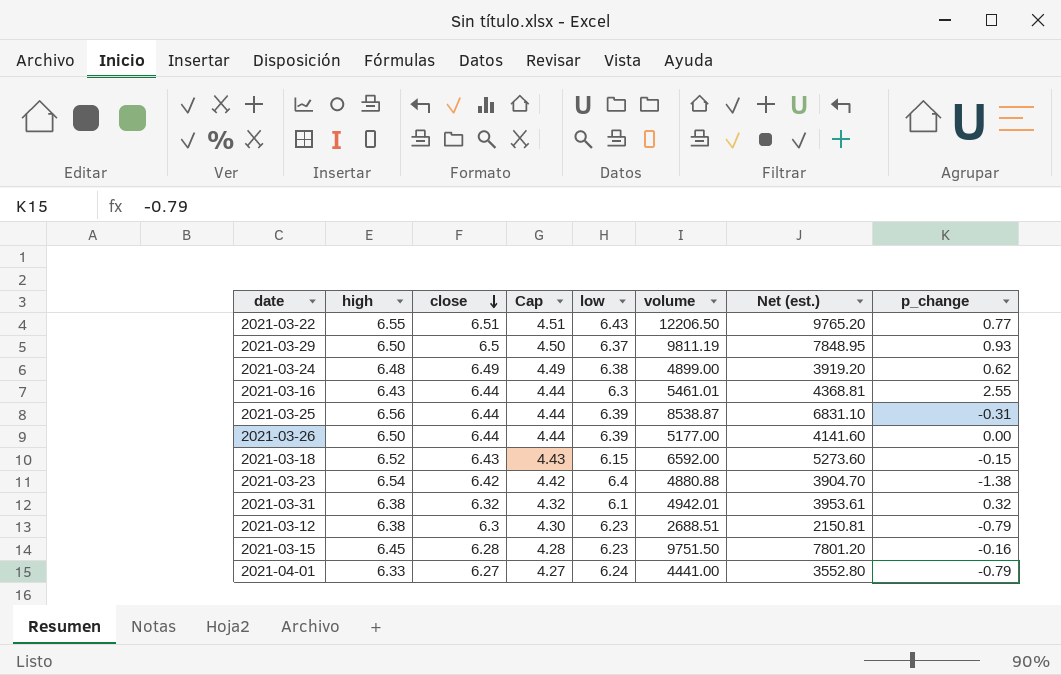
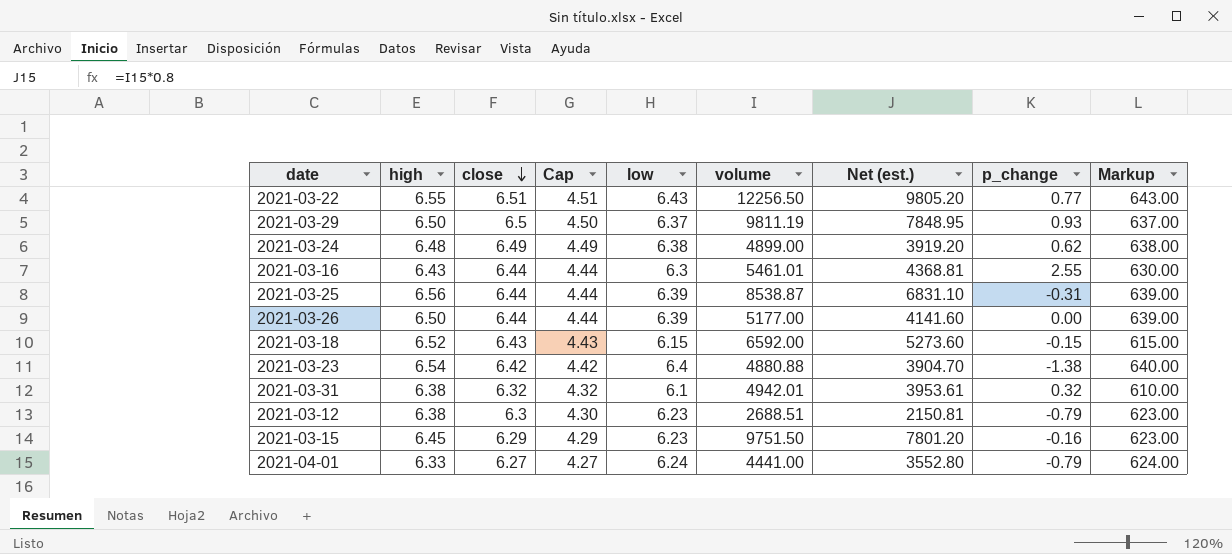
column Markup | formula: none -> [low] * 100
2021-03-22 | volume: 12206.50 -> 12256.50
2021-03-22 | Net (est.): 9765.20 -> 9805.20
2021-03-15 | close: 6.28 -> 6.29
2021-03-15 | Cap: 4.28 -> 4.29

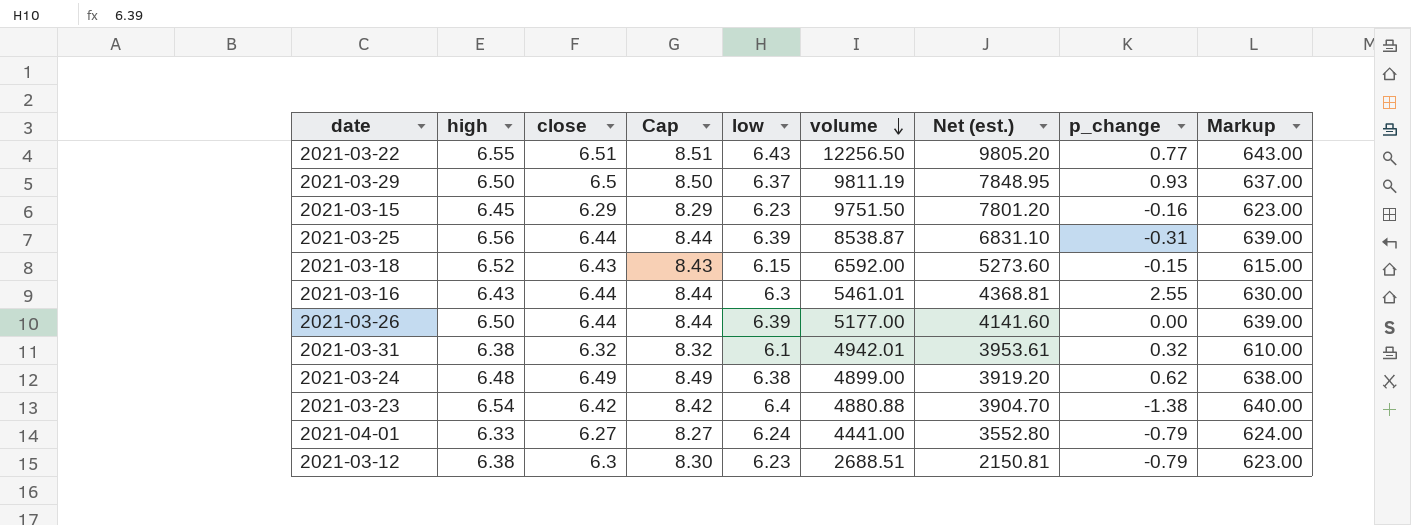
row order: close descending -> volume descending
column Cap | formula: [close] - 2 -> [close] + 2

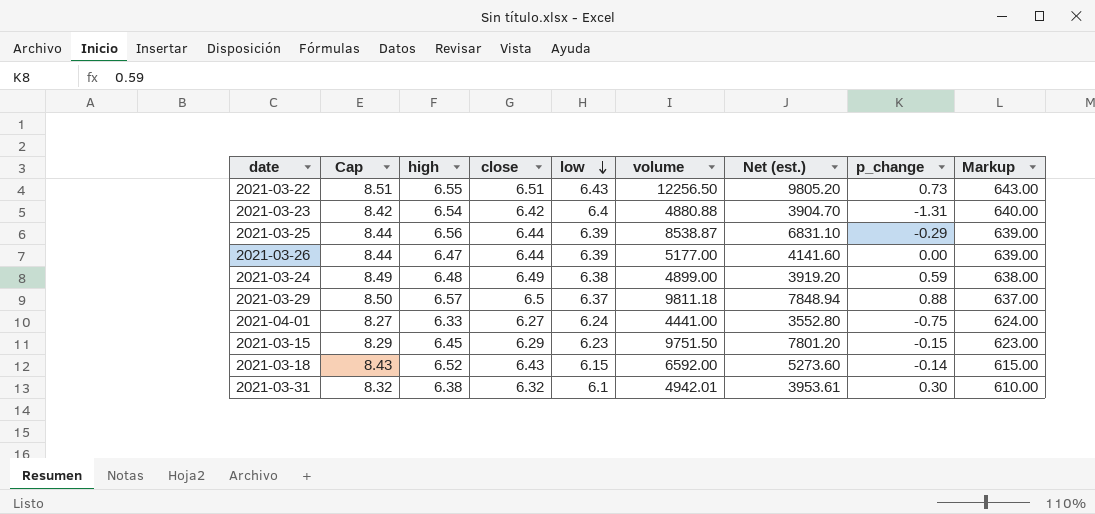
row order: volume descending -> low descending
column Cap | position: 4 -> 2
row 2021-03-16: 6.43 | 6.44 | 8.44 | 6.3 | 5461.01 | 4368.81 | 2.55 | 630.00 -> none
row 2021-03-12: 6.38 | 6.3 | 8.30 | 6.23 | 2688.51 | 2150.81 | -0.79 | 623.00 -> none
2021-03-22 | p_change: 0.77 -> 0.73
2021-03-23 | p_change: -1.38 -> -1.31
2021-03-25 | p_change: -0.31 -> -0.29
2021-03-26 | high: 6.50 -> 6.47
2021-03-24 | p_change: 0.62 -> 0.59
2021-03-29 | high: 6.50 -> 6.57
2021-03-29 | volume: 9811.19 -> 9811.18
2021-03-29 | Net (est.): 7848.95 -> 7848.94
2021-03-29 | p_change: 0.93 -> 0.88
2021-04-01 | p_change: -0.79 -> -0.75
2021-03-15 | p_change: -0.16 -> -0.15
2021-03-18 | p_change: -0.15 -> -0.14
2021-03-31 | p_change: 0.32 -> 0.30

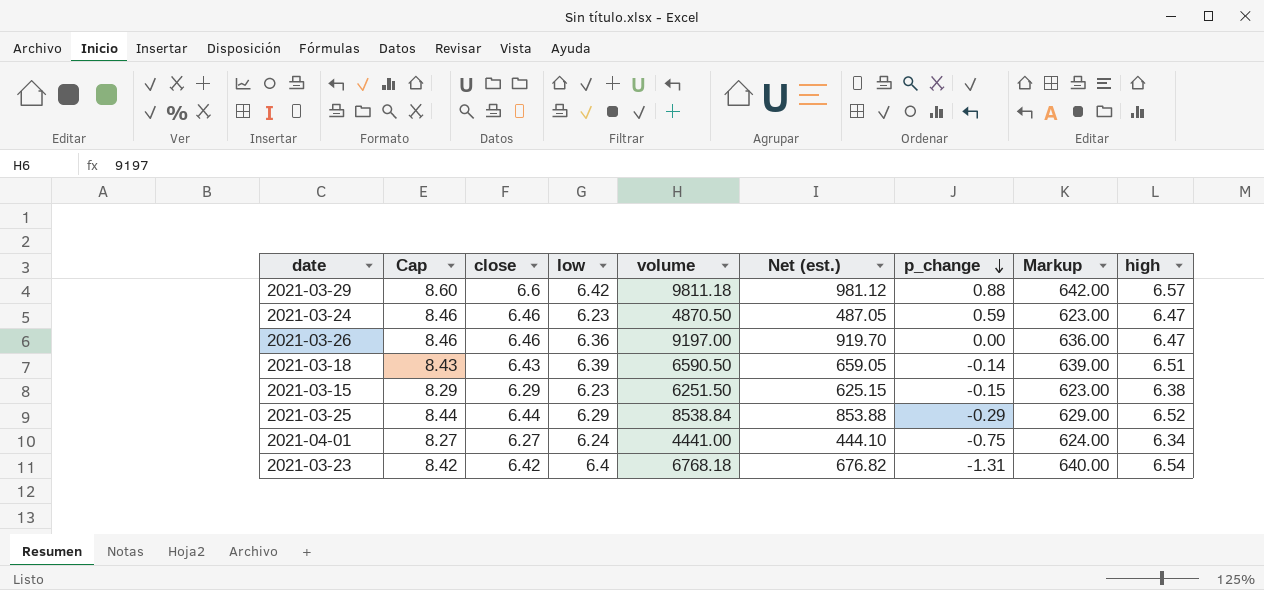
row order: low descending -> p_change descending
column Net (est.) | formula: [volume] * 0.8 -> [volume] * 0.1
column high | position: 3 -> 9
row 2021-03-22: 8.51 | 6.55 | 6.51 | 6.43 | 12256.50 | 9805.20 | 0.73 | 643.00 -> none
row 2021-03-31: 8.32 | 6.38 | 6.32 | 6.1 | 4942.01 | 3953.61 | 0.30 | 610.00 -> none
2021-03-29 | Cap: 8.50 -> 8.60
2021-03-29 | close: 6.5 -> 6.6
2021-03-29 | low: 6.37 -> 6.42
2021-03-29 | Markup: 637.00 -> 642.00
2021-03-24 | Cap: 8.49 -> 8.46
2021-03-24 | close: 6.49 -> 6.46
2021-03-24 | low: 6.38 -> 6.23
2021-03-24 | volume: 4899.00 -> 4870.50
2021-03-24 | Markup: 638.00 -> 623.00
2021-03-24 | high: 6.48 -> 6.47
2021-03-26 | Cap: 8.44 -> 8.46
2021-03-26 | close: 6.44 -> 6.46
2021-03-26 | low: 6.39 -> 6.36
2021-03-26 | volume: 5177.00 -> 9197.00
2021-03-26 | Markup: 639.00 -> 636.00
2021-03-18 | low: 6.15 -> 6.39
2021-03-18 | volume: 6592.00 -> 6590.50
2021-03-18 | Markup: 615.00 -> 639.00
2021-03-18 | high: 6.52 -> 6.51
2021-03-15 | volume: 9751.50 -> 6251.50
2021-03-15 | high: 6.45 -> 6.38
2021-03-25 | low: 6.39 -> 6.29
2021-03-25 | volume: 8538.87 -> 8538.84
2021-03-25 | Markup: 639.00 -> 629.00
2021-03-25 | high: 6.56 -> 6.52
2021-04-01 | high: 6.33 -> 6.34
2021-03-23 | volume: 4880.88 -> 6768.18

